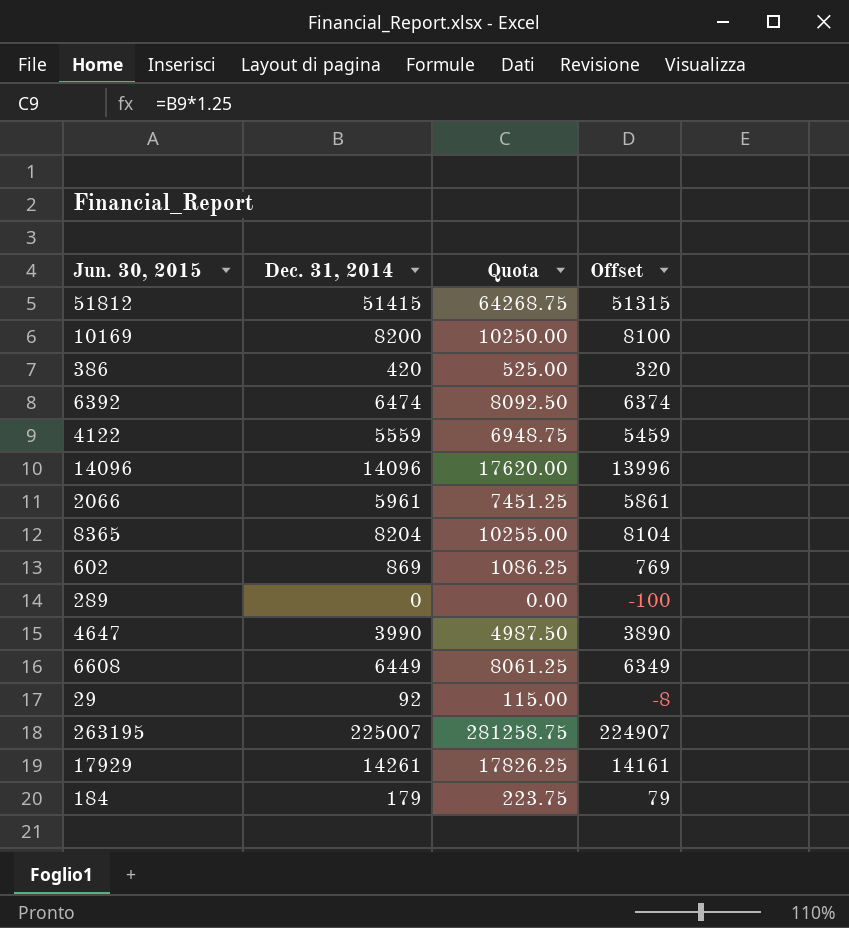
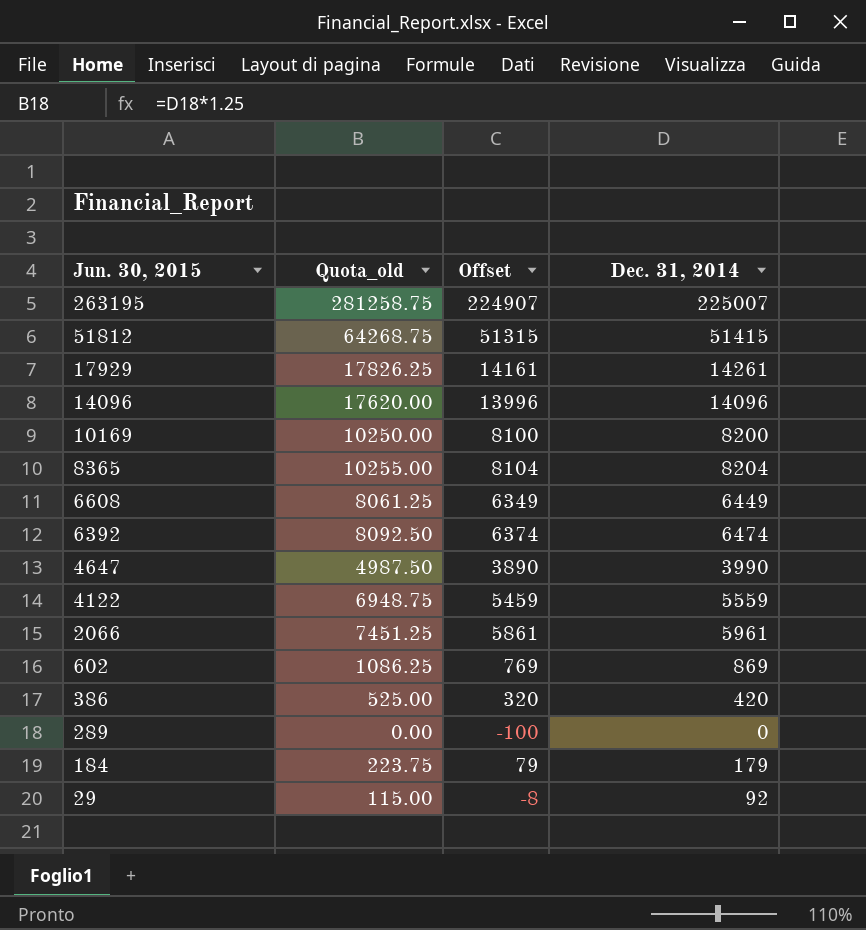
row order: none -> Jun. 30, 2015 descending
column name: Quota -> Quota_old
column Dec. 31, 2014 | position: 2 -> 4

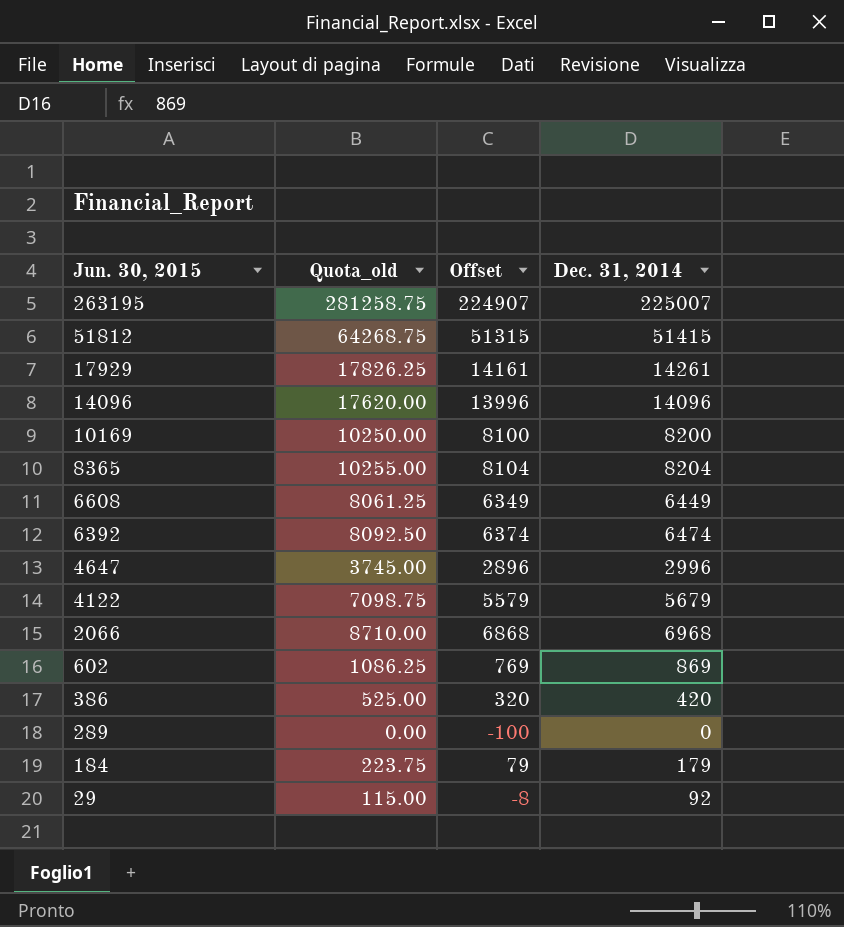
4647 | Quota_old: 4987.50 -> 3745.00
4647 | Offset: 3890 -> 2896
4647 | Dec. 31, 2014: 3990 -> 2996
4122 | Quota_old: 6948.75 -> 7098.75
4122 | Offset: 5459 -> 5579
4122 | Dec. 31, 2014: 5559 -> 5679
2066 | Quota_old: 7451.25 -> 8710.00
2066 | Offset: 5861 -> 6868
2066 | Dec. 31, 2014: 5961 -> 6968

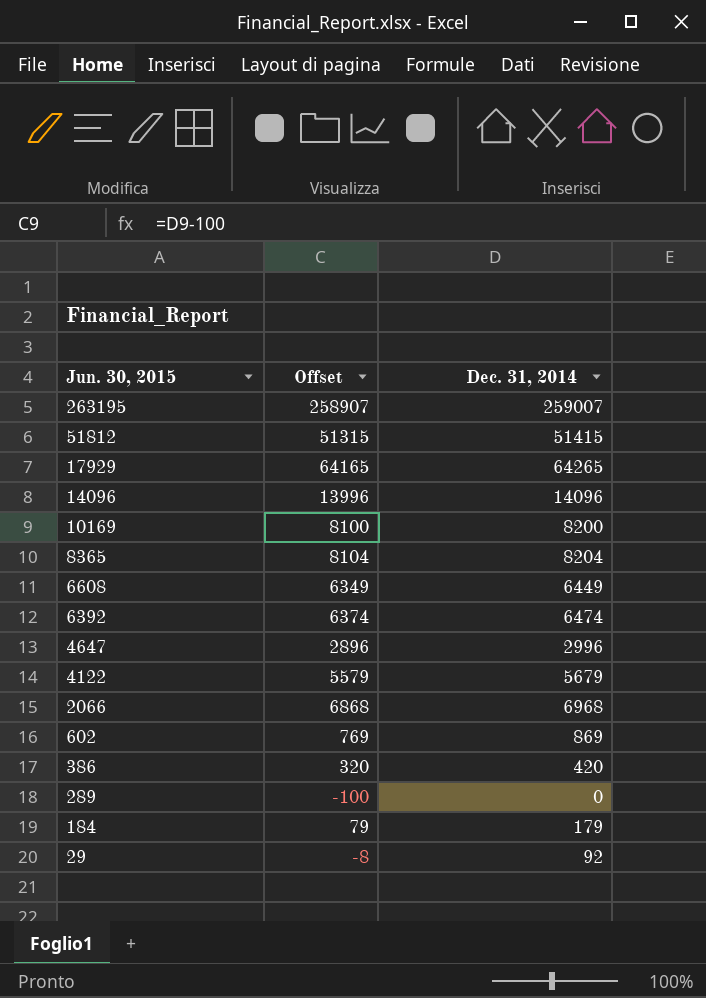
column Quota_old | formula: [Dec. 31, 2014] * 1.25 -> none
263195 | Offset: 224907 -> 258907
263195 | Dec. 31, 2014: 225007 -> 259007
17929 | Offset: 14161 -> 64165
17929 | Dec. 31, 2014: 14261 -> 64265

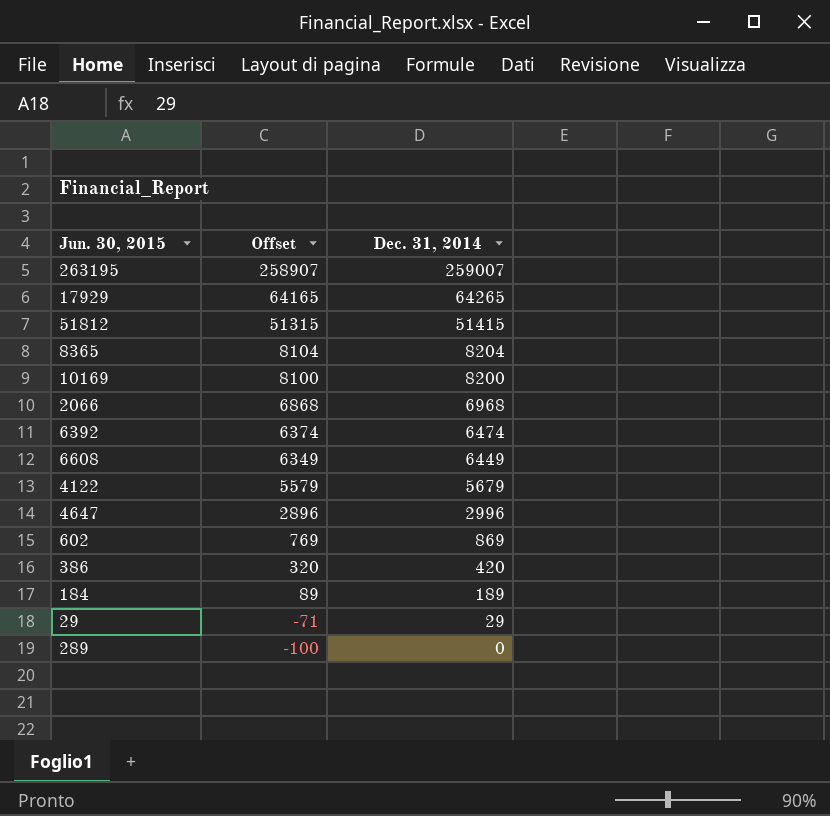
row order: Jun. 30, 2015 descending -> Offset descending
row 14096: 13996 | 14096 -> none
184 | Offset: 79 -> 89
184 | Dec. 31, 2014: 179 -> 189
29 | Offset: -8 -> -71
29 | Dec. 31, 2014: 92 -> 29

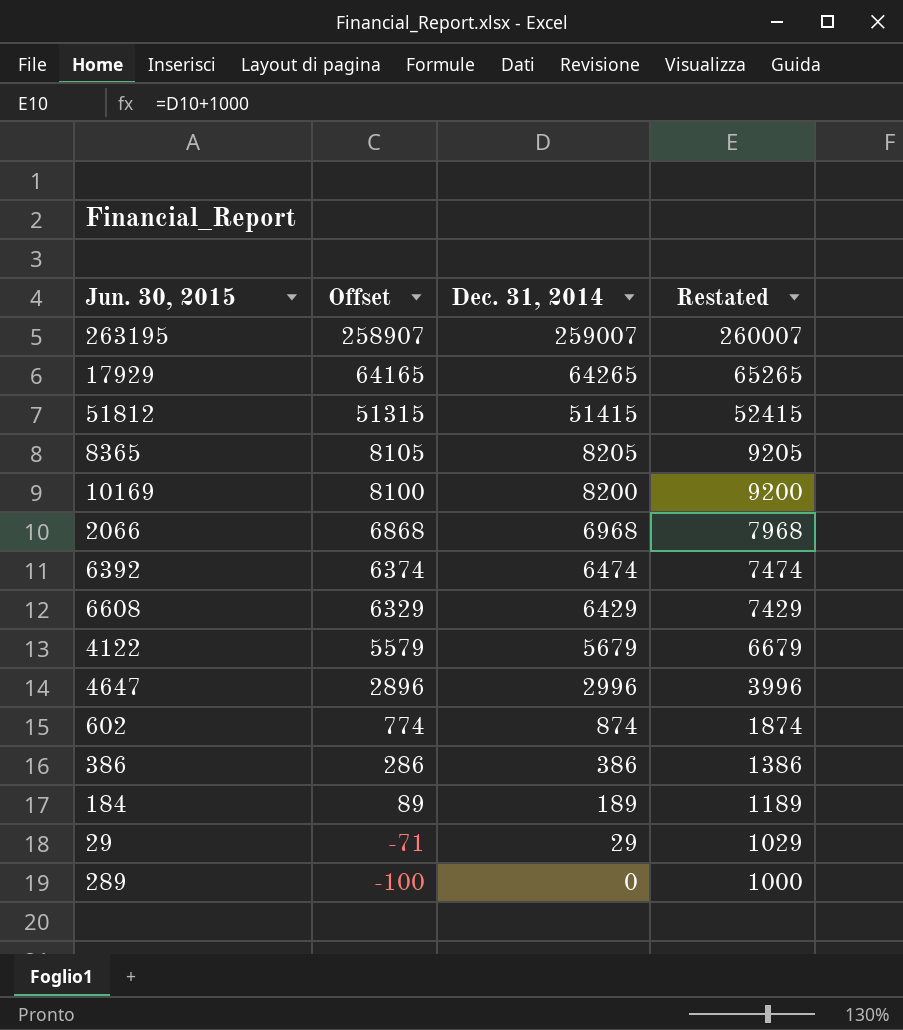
column Restated | formula: none -> [Dec. 31, 2014] + 1000
8365 | Offset: 8104 -> 8105
8365 | Dec. 31, 2014: 8204 -> 8205
6608 | Offset: 6349 -> 6329
6608 | Dec. 31, 2014: 6449 -> 6429
602 | Offset: 769 -> 774
602 | Dec. 31, 2014: 869 -> 874
386 | Offset: 320 -> 286
386 | Dec. 31, 2014: 420 -> 386

